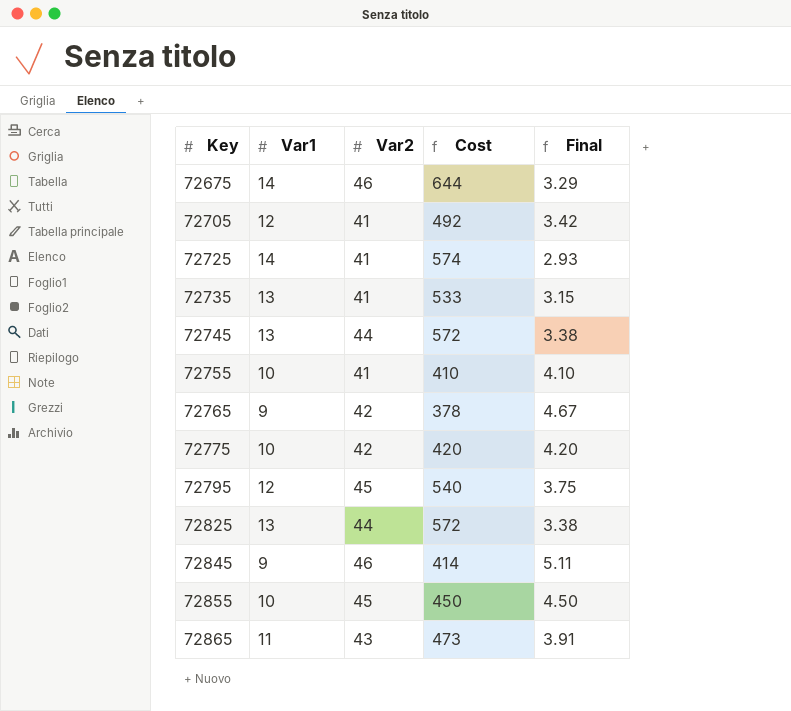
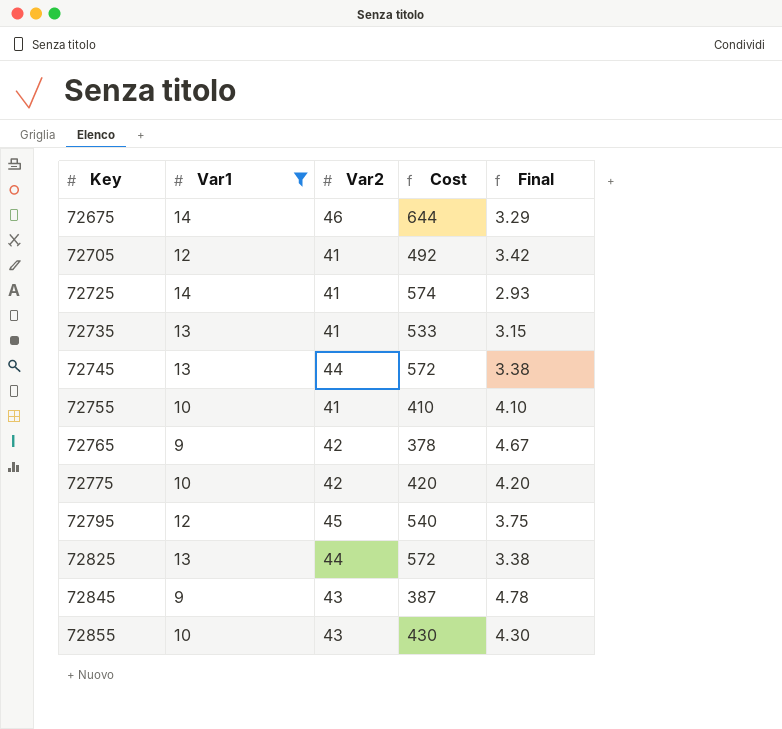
filter: none -> Var1 != 11
72845 | Var2: 46 -> 43
72845 | Cost: 414 -> 387
72845 | Final: 5.11 -> 4.78
72855 | Var2: 45 -> 43
72855 | Cost: 450 -> 430
72855 | Final: 4.50 -> 4.30

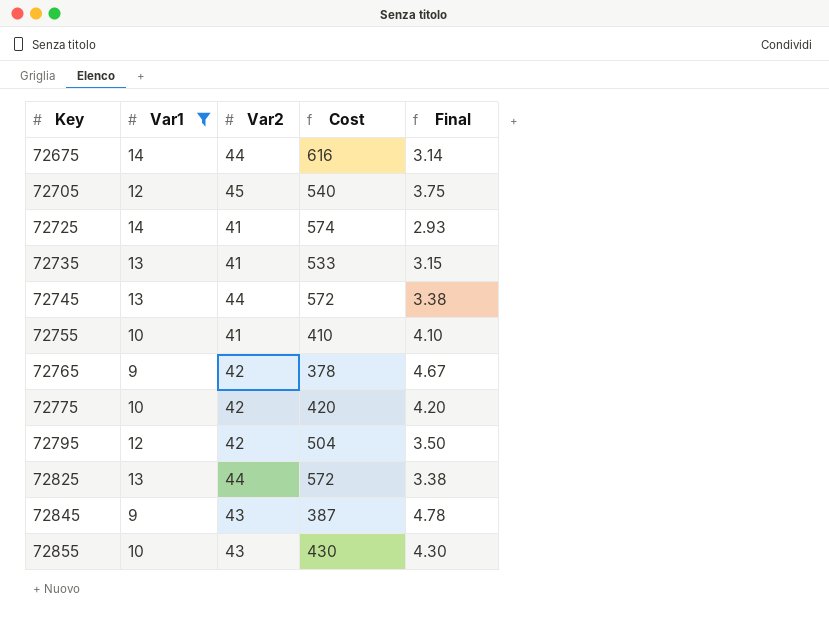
72675 | Var2: 46 -> 44
72675 | Cost: 644 -> 616
72675 | Final: 3.29 -> 3.14
72705 | Var2: 41 -> 45
72705 | Cost: 492 -> 540
72705 | Final: 3.42 -> 3.75
72795 | Var2: 45 -> 42
72795 | Cost: 540 -> 504
72795 | Final: 3.75 -> 3.50

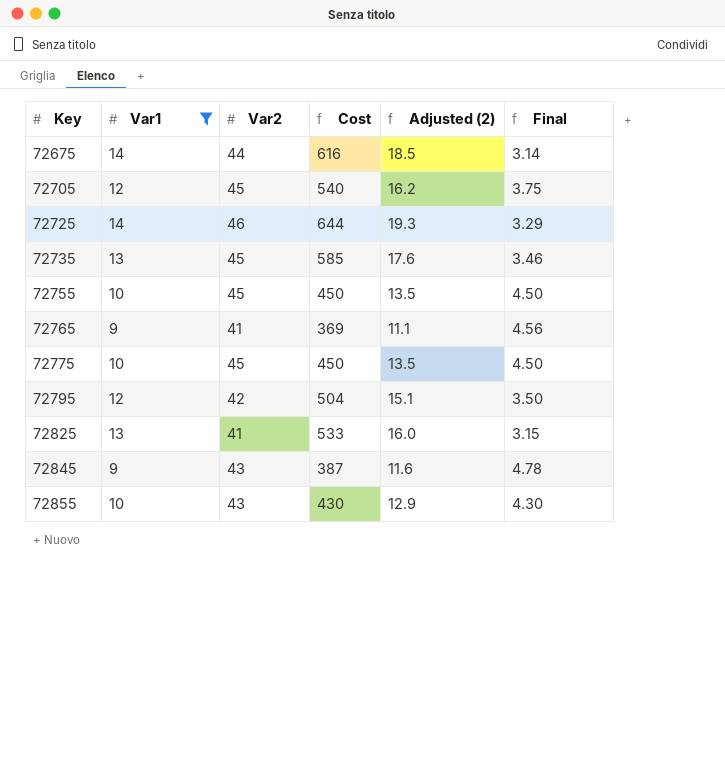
column Adjusted (2) | formula: none -> [Cost] * 0.03
row 72745: 13 | 44 | 572 | 3.38 -> none
72725 | Var2: 41 -> 46
72725 | Cost: 574 -> 644
72725 | Final: 2.93 -> 3.29
72735 | Var2: 41 -> 45
72735 | Cost: 533 -> 585
72735 | Final: 3.15 -> 3.46
72755 | Var2: 41 -> 45
72755 | Cost: 410 -> 450
72755 | Final: 4.10 -> 4.50
72765 | Var2: 42 -> 41
72765 | Cost: 378 -> 369
72765 | Final: 4.67 -> 4.56
72775 | Var2: 42 -> 45
72775 | Cost: 420 -> 450
72775 | Final: 4.20 -> 4.50
72825 | Var2: 44 -> 41
72825 | Cost: 572 -> 533
72825 | Final: 3.38 -> 3.15

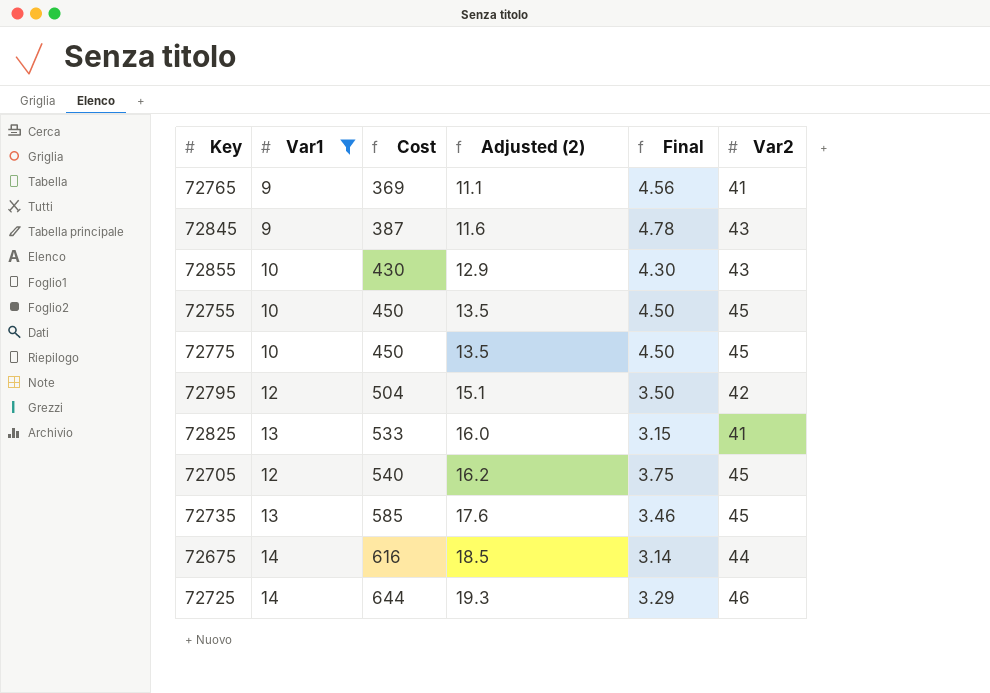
row order: Key ascending -> Cost ascending
column Var2 | position: 3 -> 6

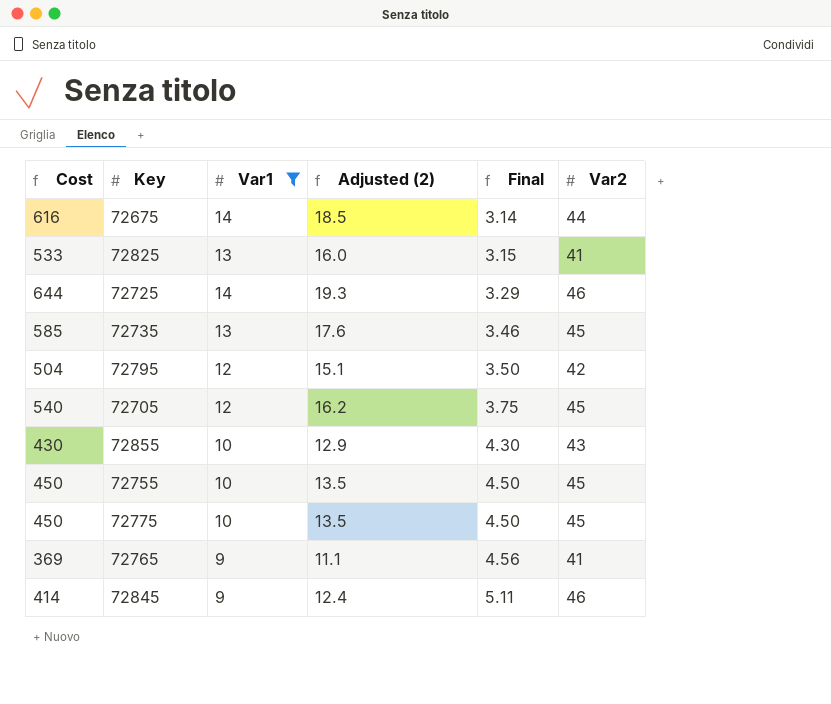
row order: Cost ascending -> Final ascending
column Cost | position: 3 -> 1
72845 | Cost: 387 -> 414
72845 | Adjusted (2): 11.6 -> 12.4
72845 | Final: 4.78 -> 5.11
72845 | Var2: 43 -> 46

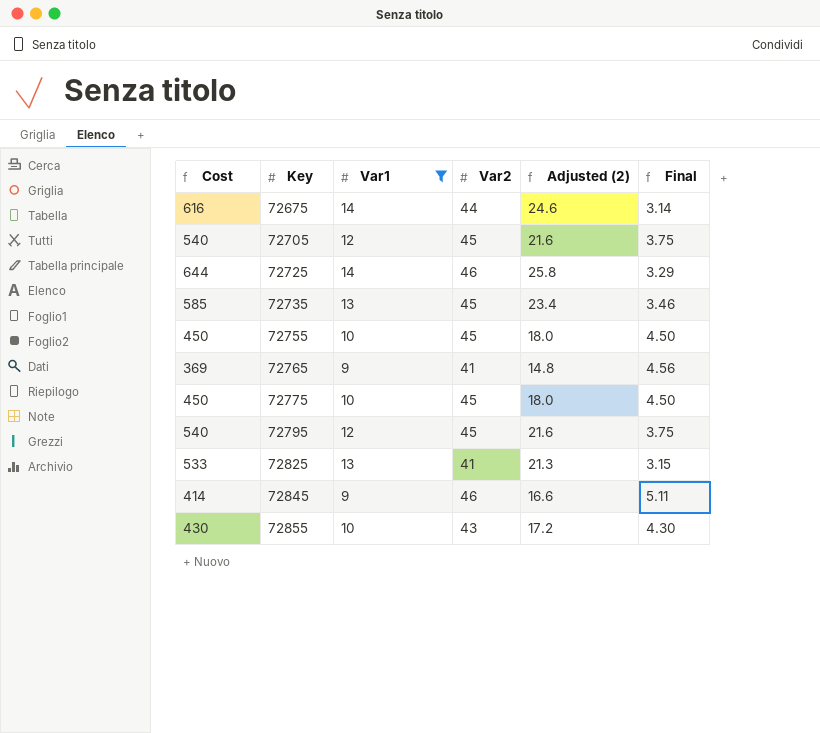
row order: Final ascending -> Key ascending
column Var2 | position: 6 -> 4
column Adjusted (2) | formula: [Cost] * 0.03 -> [Cost] * 0.04
72795 | Cost: 504 -> 540
72795 | Var2: 42 -> 45
72795 | Final: 3.50 -> 3.75

